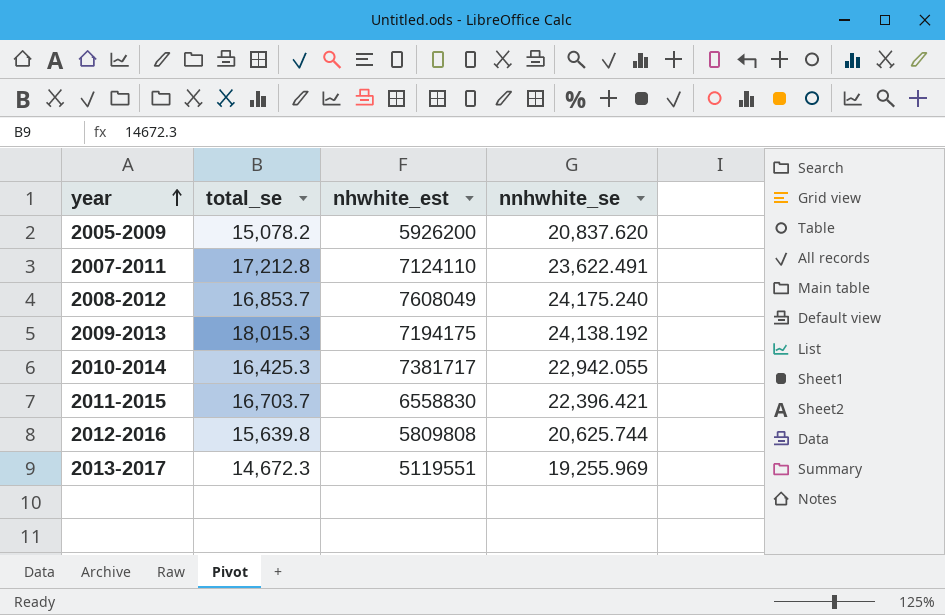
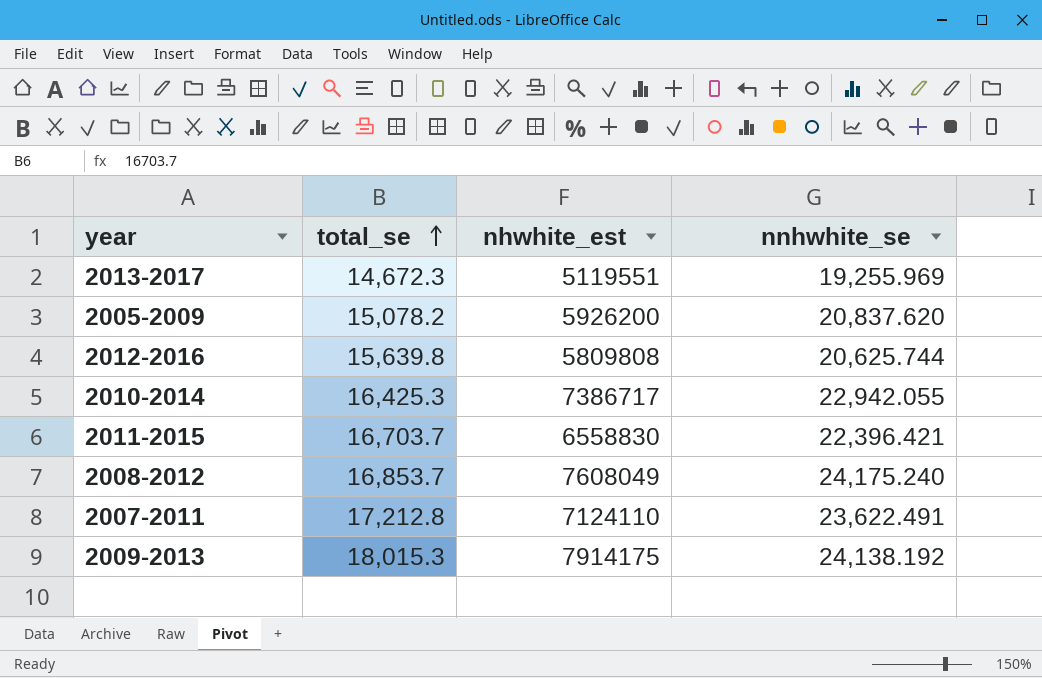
row order: year ascending -> total_se ascending
2010-2014 | nhwhite_est: 7381717 -> 7386717
2009-2013 | nhwhite_est: 7194175 -> 7914175

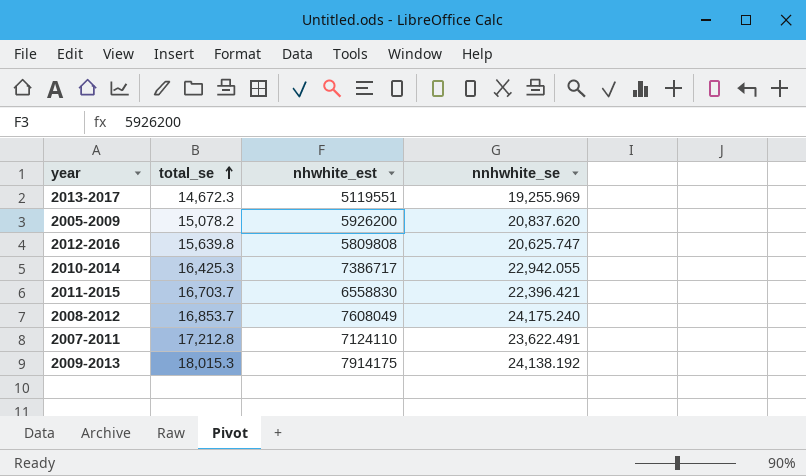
2012-2016 | nnhwhite_se: 20,625.744 -> 20,625.747

